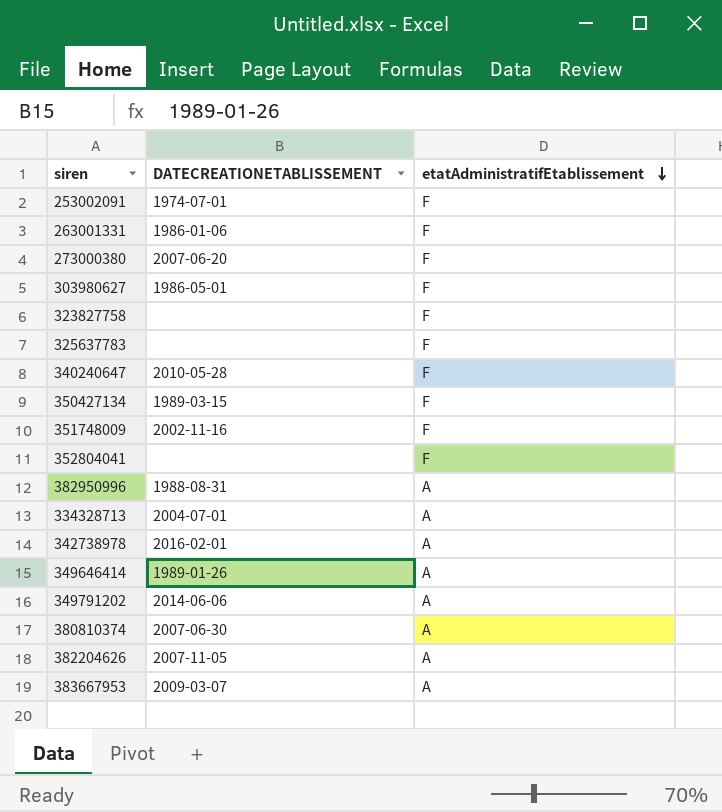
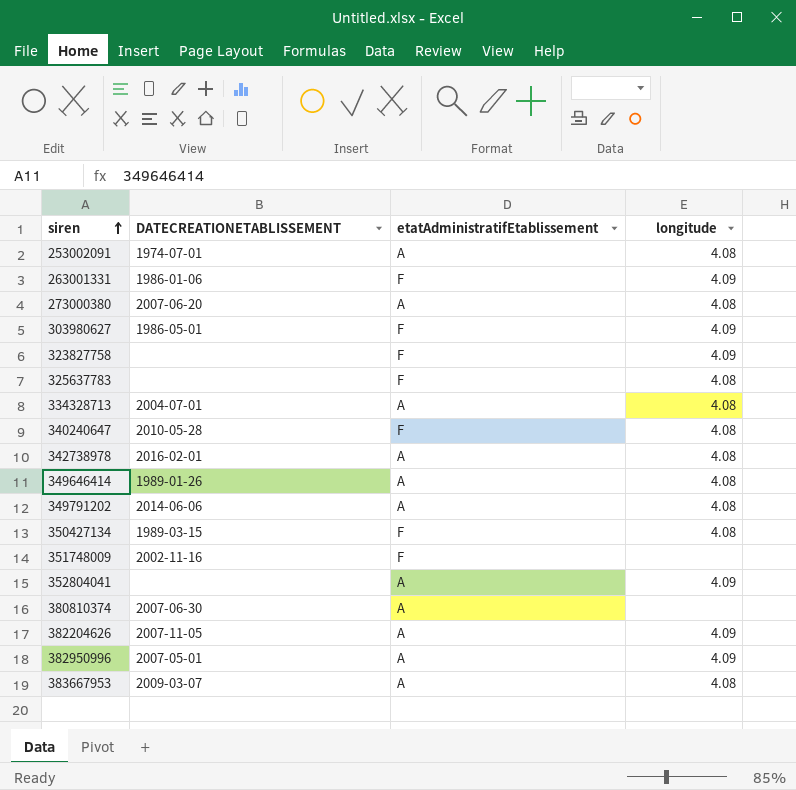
row order: etatAdministratifEtablissement descending -> siren ascending
column longitude | position: none -> 4
253002091 | etatAdministratifEtablissement: F -> A
273000380 | etatAdministratifEtablissement: F -> A
352804041 | etatAdministratifEtablissement: F -> A
382950996 | DATECREATIONETABLISSEMENT: 1988-08-31 -> 2007-05-01

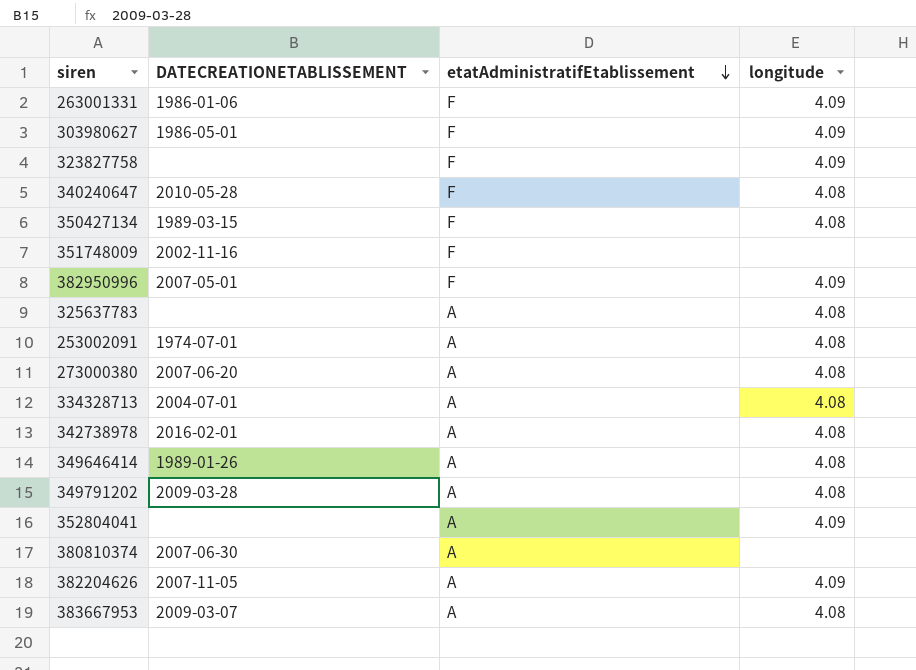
row order: siren ascending -> etatAdministratifEtablissement descending
382950996 | etatAdministratifEtablissement: A -> F
325637783 | etatAdministratifEtablissement: F -> A
349791202 | DATECREATIONETABLISSEMENT: 2014-06-06 -> 2009-03-28

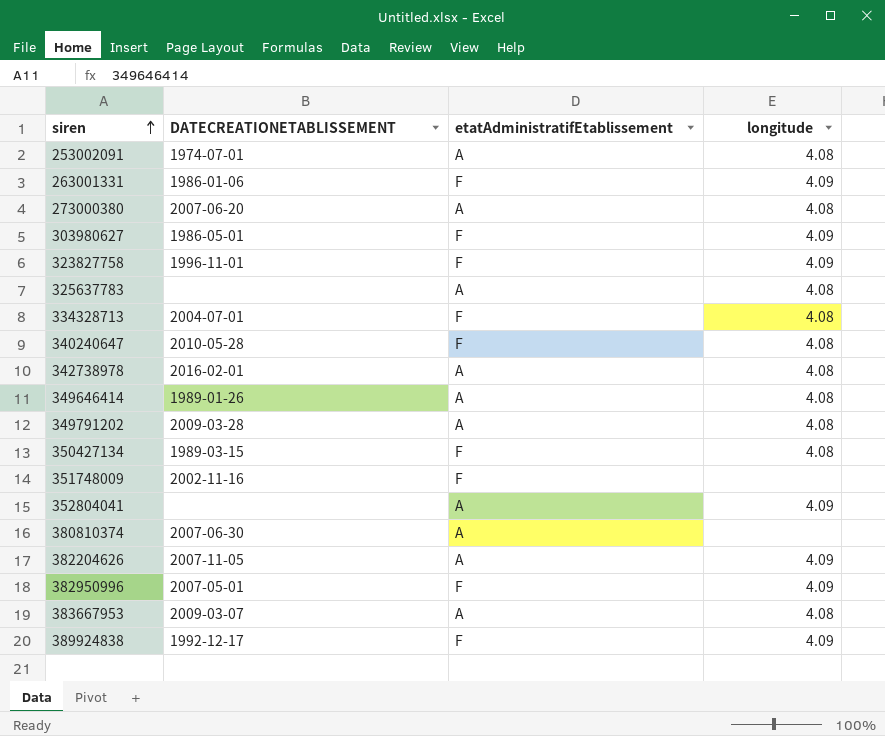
row order: etatAdministratifEtablissement descending -> siren ascending
323827758 | DATECREATIONETABLISSEMENT: none -> 1996-11-01
334328713 | etatAdministratifEtablissement: A -> F
row 389924838: none -> 1992-12-17 | F | 4.09

